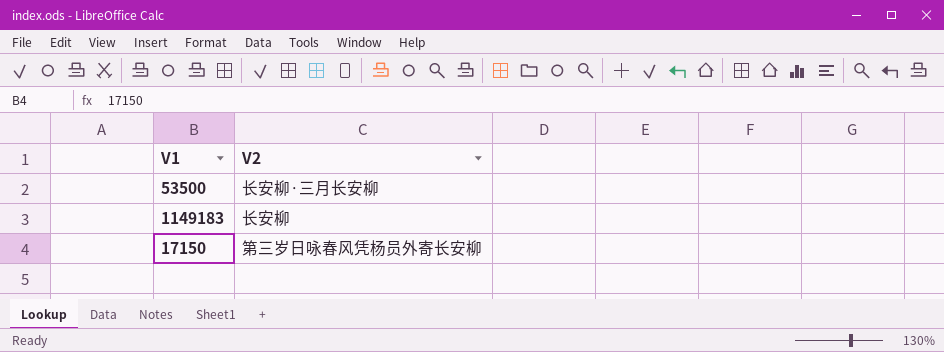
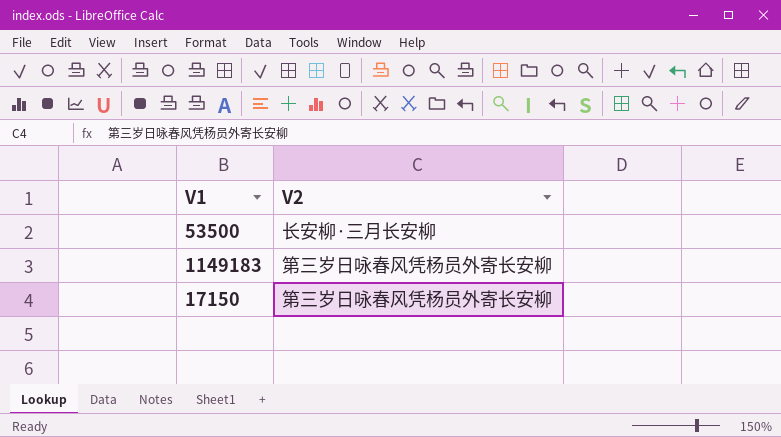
1149183 | V2: 长安柳 -> 第三岁日咏春风凭杨员外寄长安柳

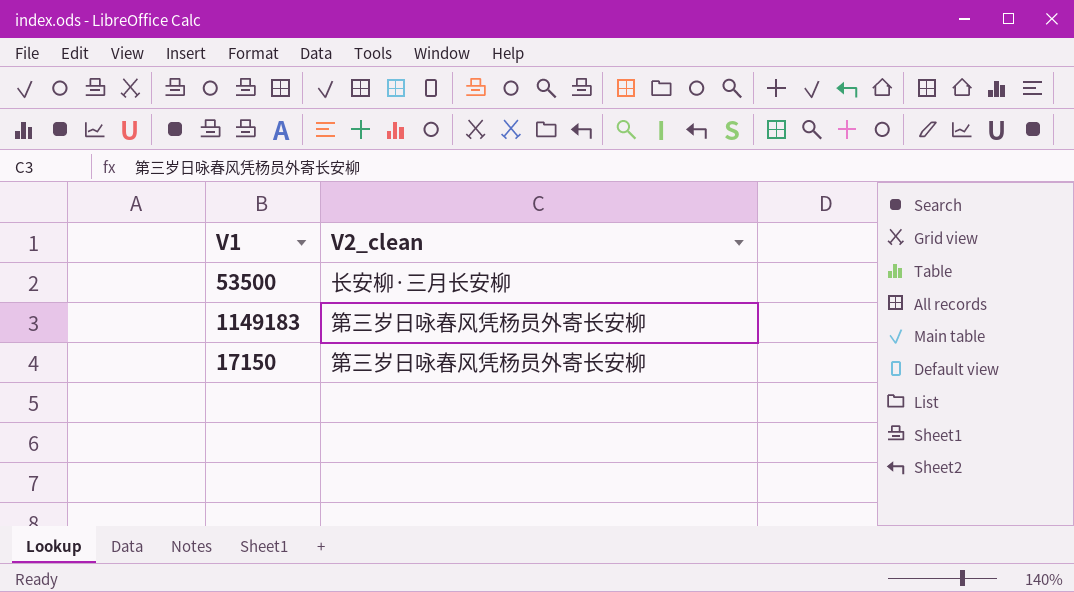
column name: V2 -> V2_clean

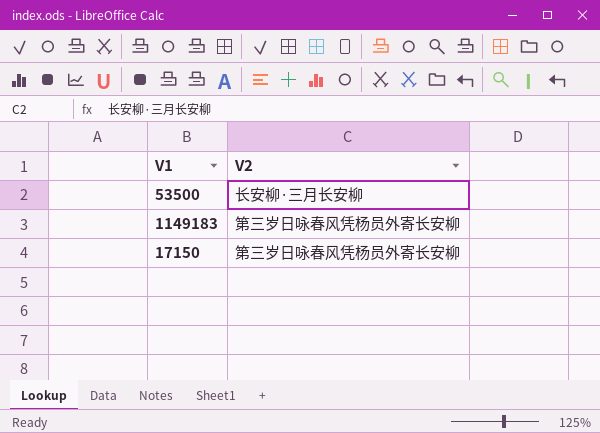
column name: V2_clean -> V2

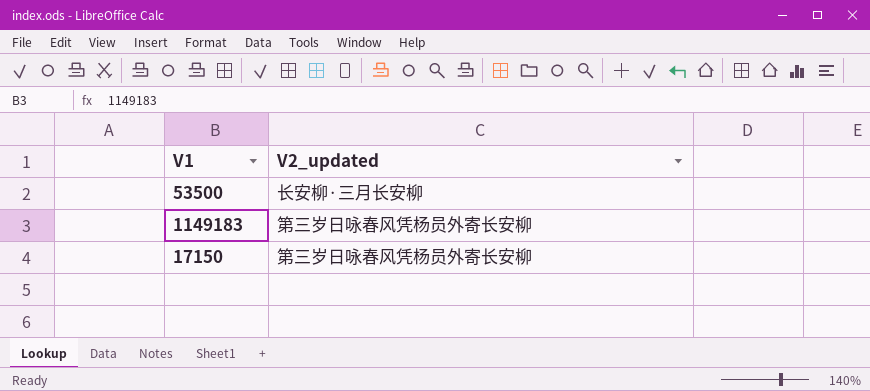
column name: V2 -> V2_updated

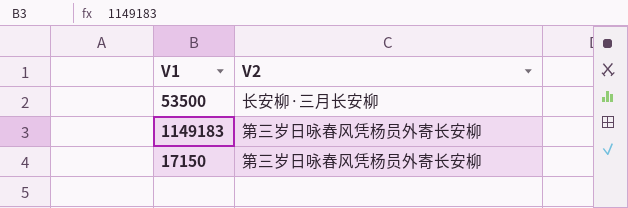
column name: V2_updated -> V2

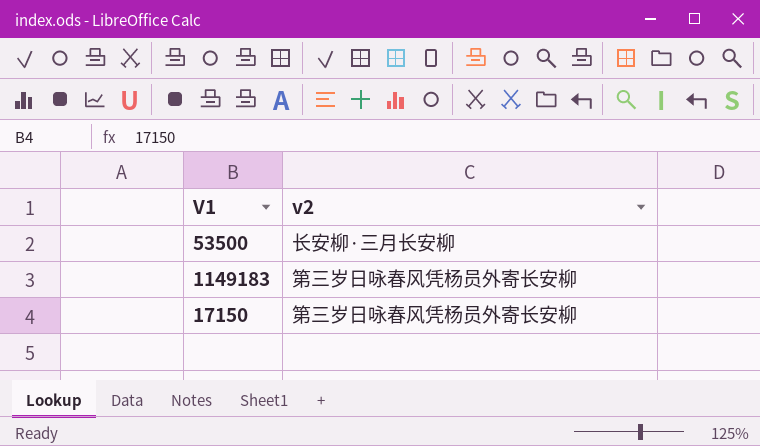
column name: V2 -> v2

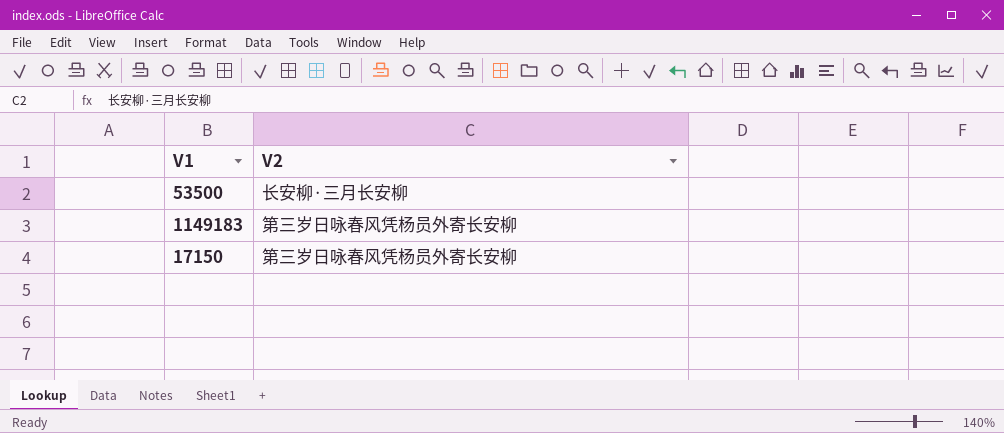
column name: v2 -> V2

